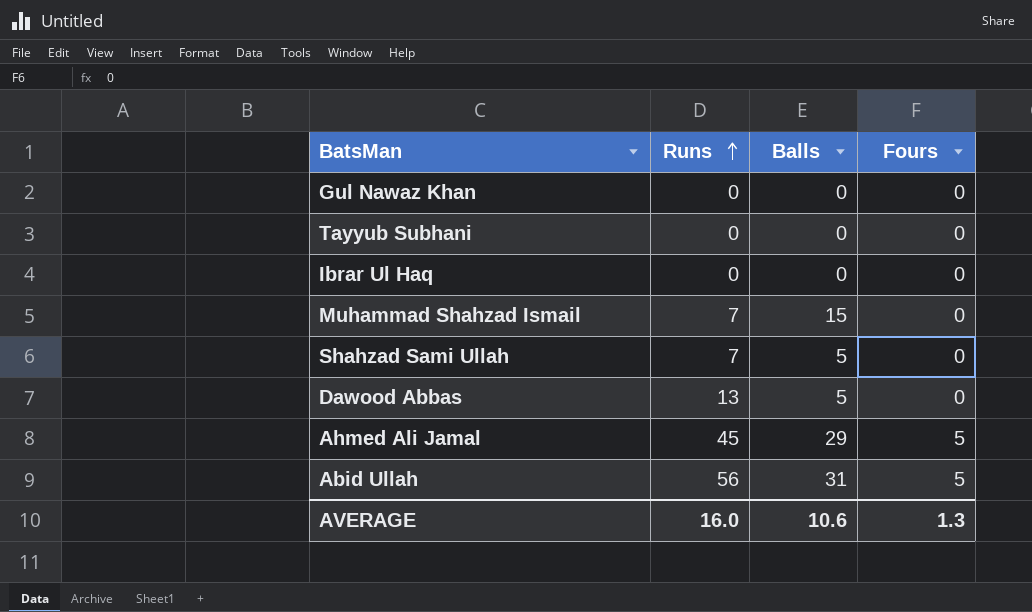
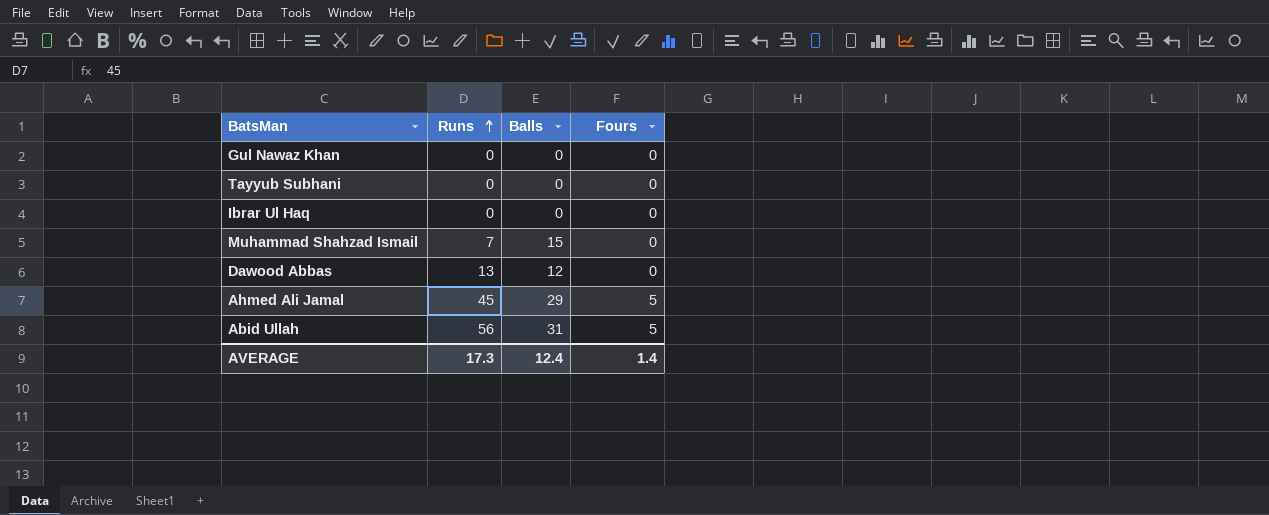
row Shahzad Sami Ullah: 7 | 5 | 0 -> none
Dawood Abbas | Balls: 5 -> 12
AVERAGE | Runs: 16.0 -> 17.3
AVERAGE | Balls: 10.6 -> 12.4
AVERAGE | Fours: 1.3 -> 1.4

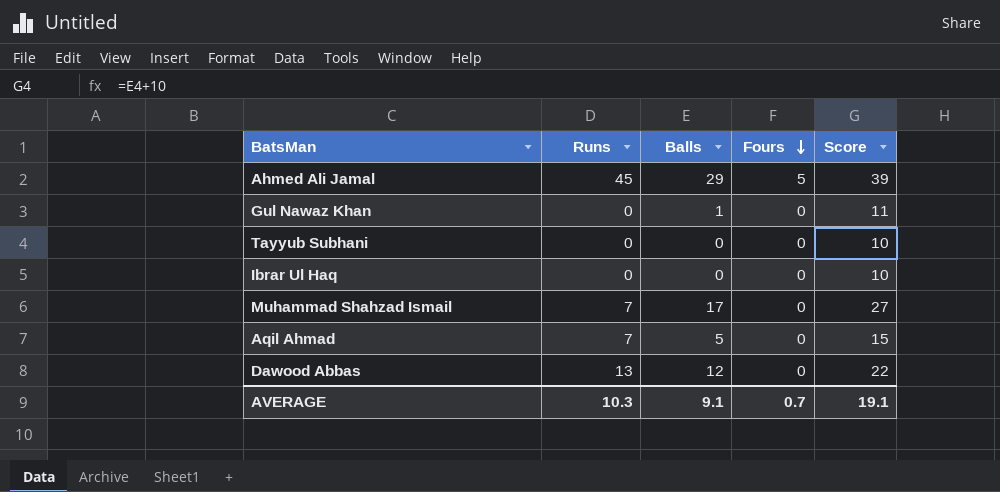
row order: Runs ascending -> Fours descending
column Score | formula: none -> [Balls] + 10
row Abid Ullah: 56 | 31 | 5 -> none
Gul Nawaz Khan | Balls: 0 -> 1
Muhammad Shahzad Ismail | Balls: 15 -> 17
row Aqil Ahmad: none -> 7 | 5 | 0 | 15
AVERAGE | Runs: 17.3 -> 10.3
AVERAGE | Balls: 12.4 -> 9.1
AVERAGE | Fours: 1.4 -> 0.7

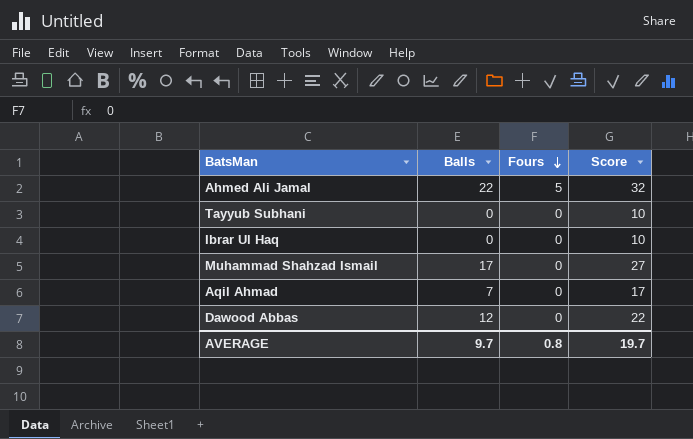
column Runs | position: 2 -> none
row Gul Nawaz Khan: 0 | 1 | 0 | 11 -> none
Ahmed Ali Jamal | Balls: 29 -> 22
Ahmed Ali Jamal | Score: 39 -> 32
Aqil Ahmad | Balls: 5 -> 7
Aqil Ahmad | Score: 15 -> 17
AVERAGE | Balls: 9.1 -> 9.7
AVERAGE | Fours: 0.7 -> 0.8
AVERAGE | Score: 19.1 -> 19.7

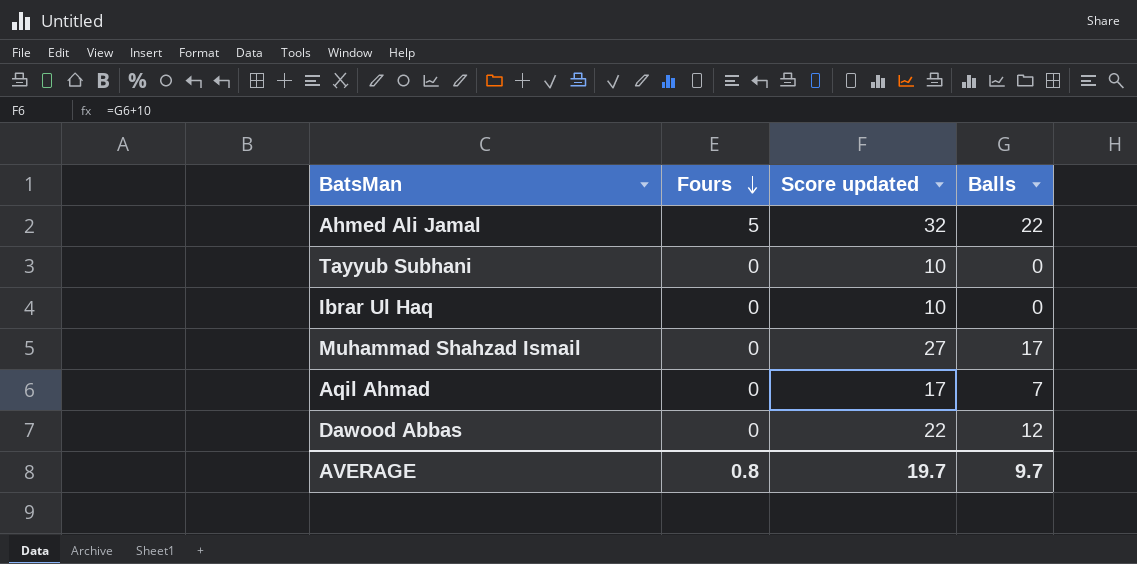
column name: Score -> Score updated
column Balls | position: 2 -> 4

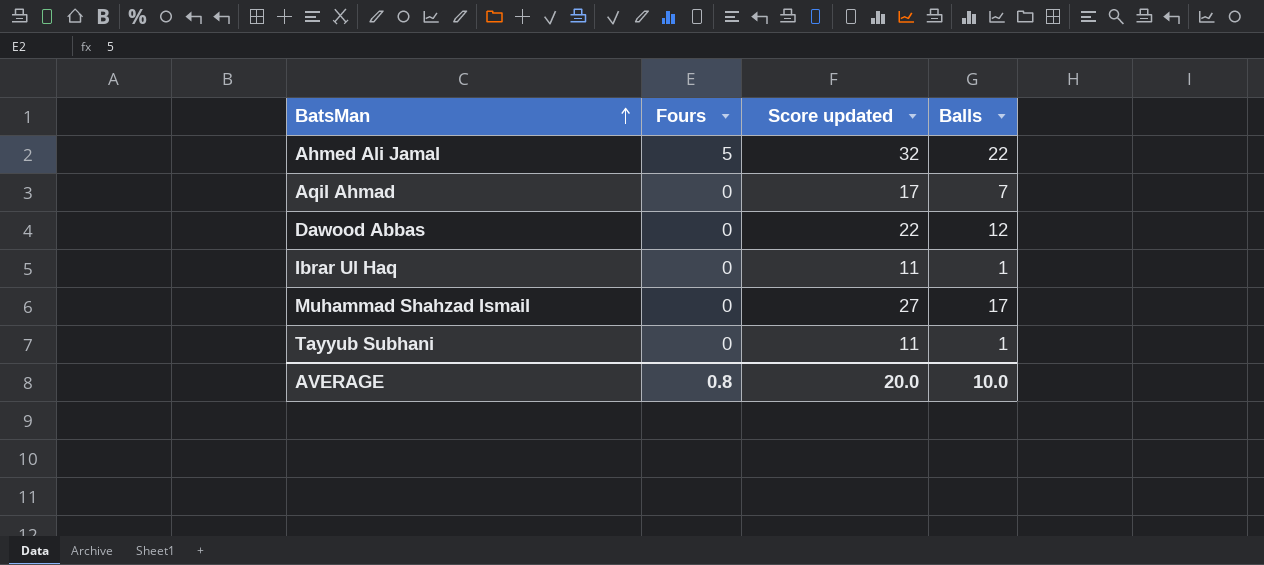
row order: Fours descending -> BatsMan ascending
Ibrar Ul Haq | Score updated: 10 -> 11
Ibrar Ul Haq | Balls: 0 -> 1
Tayyub Subhani | Score updated: 10 -> 11
Tayyub Subhani | Balls: 0 -> 1
AVERAGE | Score updated: 19.7 -> 20.0
AVERAGE | Balls: 9.7 -> 10.0

